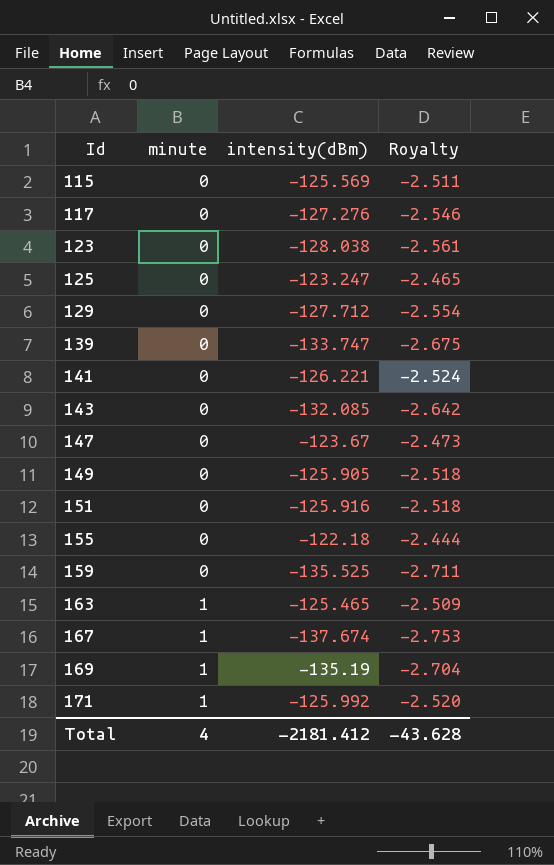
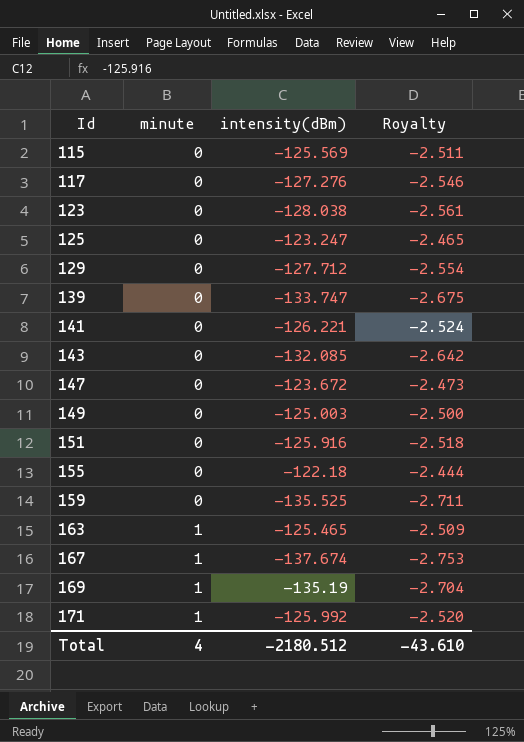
147 | intensity(dBm): -123.67 -> -123.672
149 | intensity(dBm): -125.905 -> -125.003
149 | Royalty: -2.518 -> -2.500
Total | intensity(dBm): -2181.412 -> -2180.512
Total | Royalty: -43.628 -> -43.610

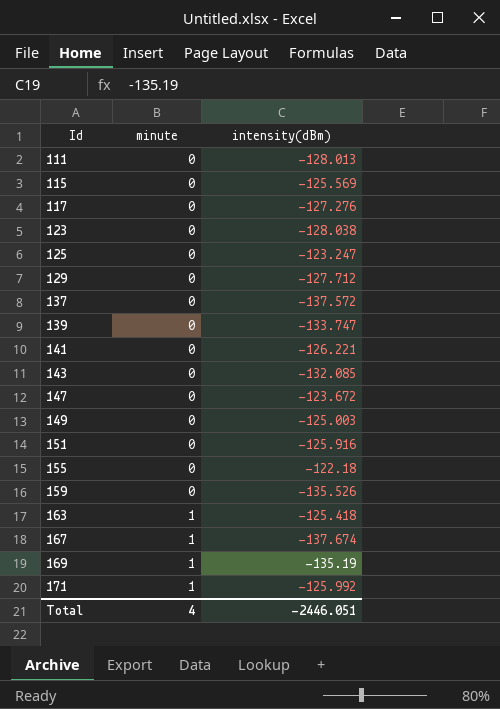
column Royalty | formula: [intensity(dBm)] * 0.02 -> none
row 111: none -> 0 | -128.013
row 137: none -> 0 | -137.572
159 | intensity(dBm): -135.525 -> -135.526
163 | intensity(dBm): -125.465 -> -125.418
Total | intensity(dBm): -2180.512 -> -2446.051

